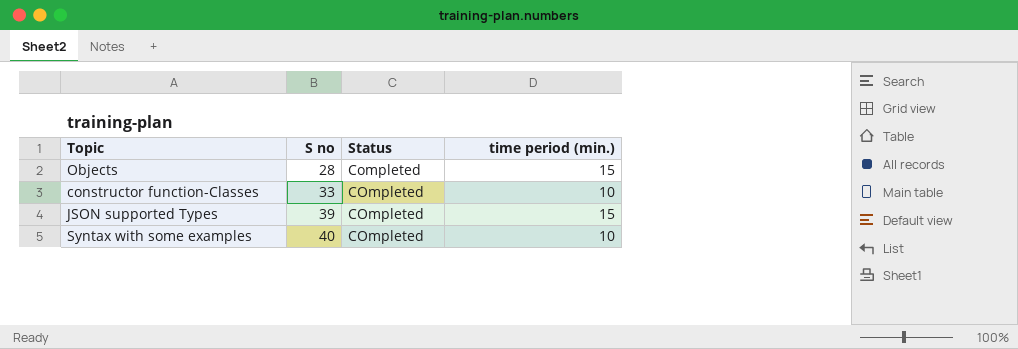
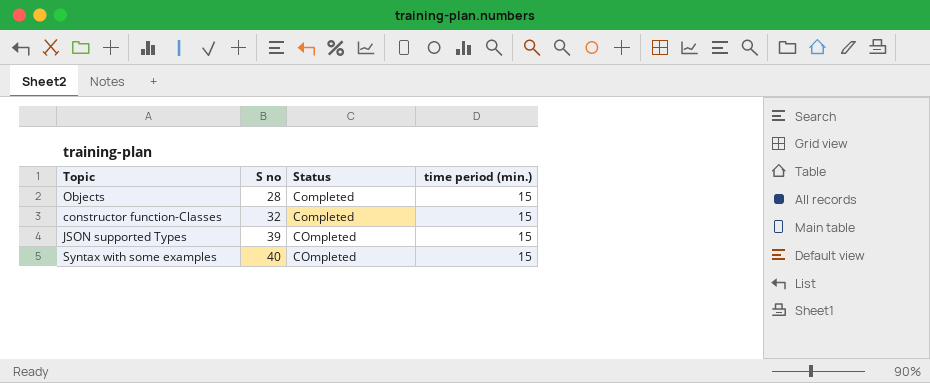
constructor function-Classes | S no: 33 -> 32
constructor function-Classes | Status: COmpleted -> Completed
constructor function-Classes | time period (min.): 10 -> 15
Syntax with some examples | time period (min.): 10 -> 15

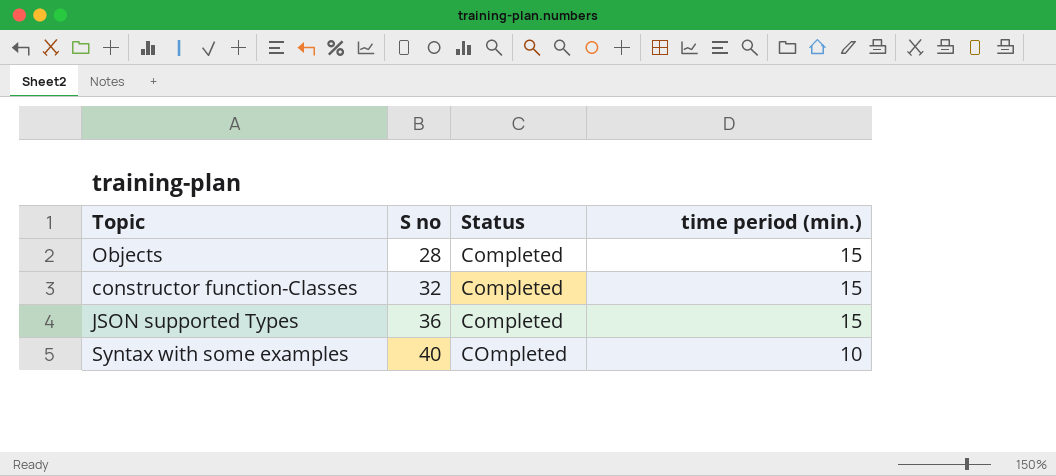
JSON supported Types | S no: 39 -> 36
JSON supported Types | Status: COmpleted -> Completed
Syntax with some examples | time period (min.): 15 -> 10

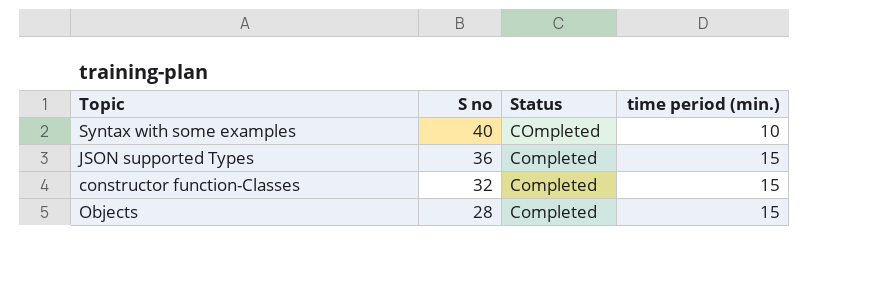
row order: S no ascending -> S no descending

